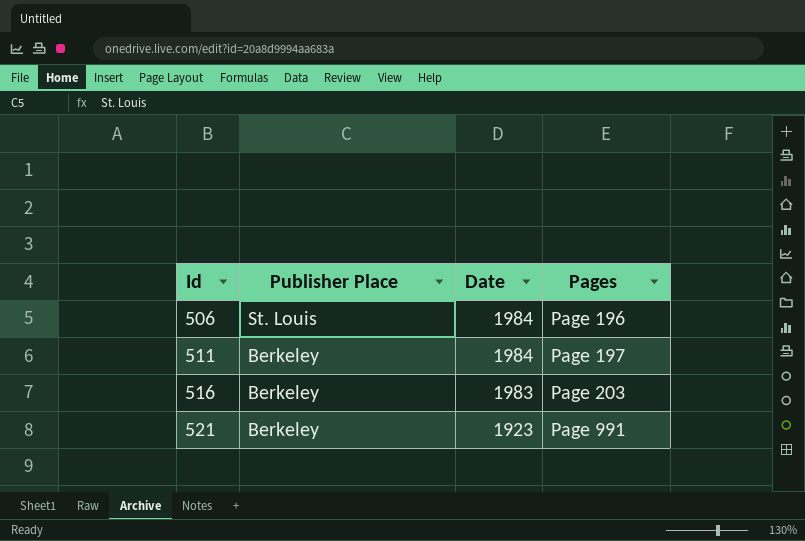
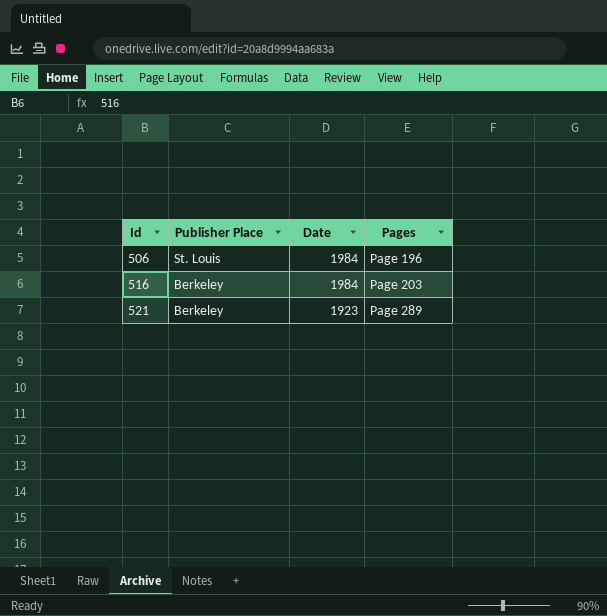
row 511: Berkeley | 1984 | Page 197 -> none
516 | Date: 1983 -> 1984
521 | Pages: Page 991 -> Page 289

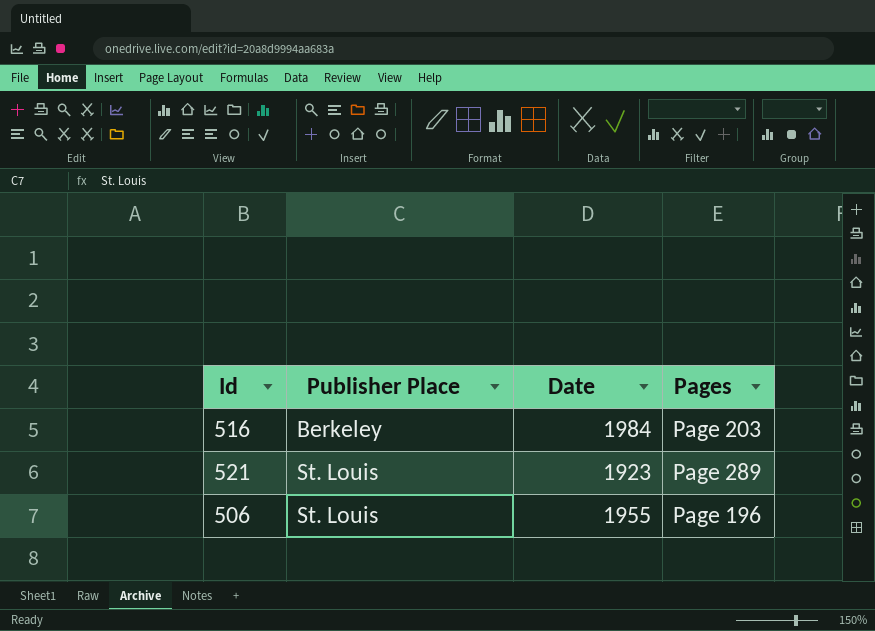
row order: Id ascending -> Publisher Place ascending
521 | Publisher Place: Berkeley -> St. Louis
506 | Date: 1984 -> 1955

